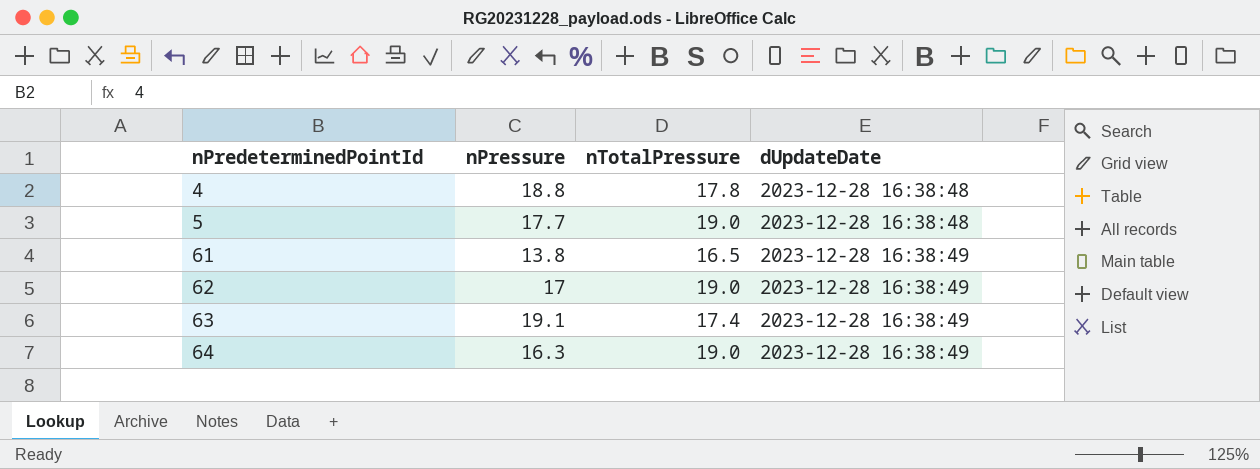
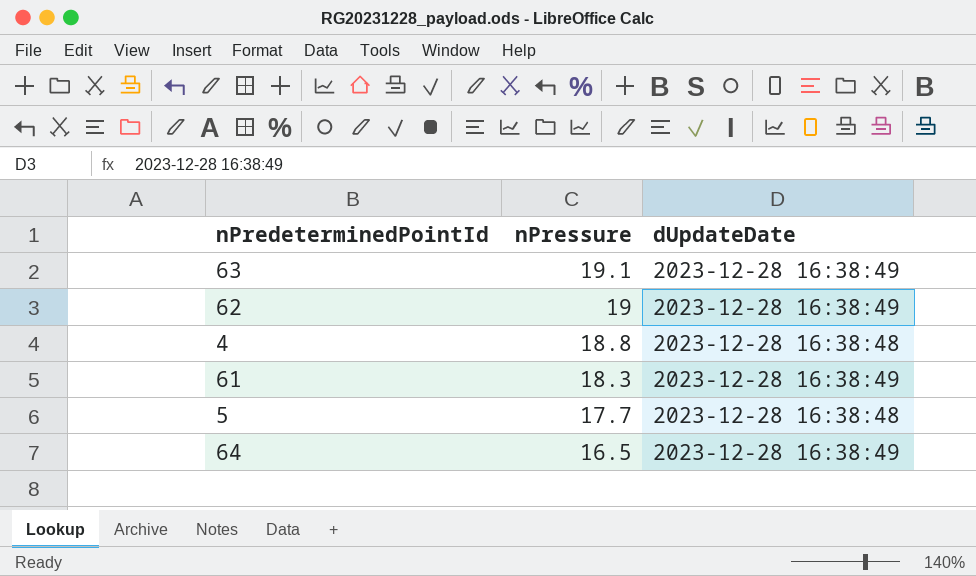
row order: nPredeterminedPointId ascending -> nPressure descending
column nTotalPressure | position: 3 -> none
62 | nPressure: 17 -> 19
61 | nPressure: 13.8 -> 18.3
64 | nPressure: 16.3 -> 16.5

